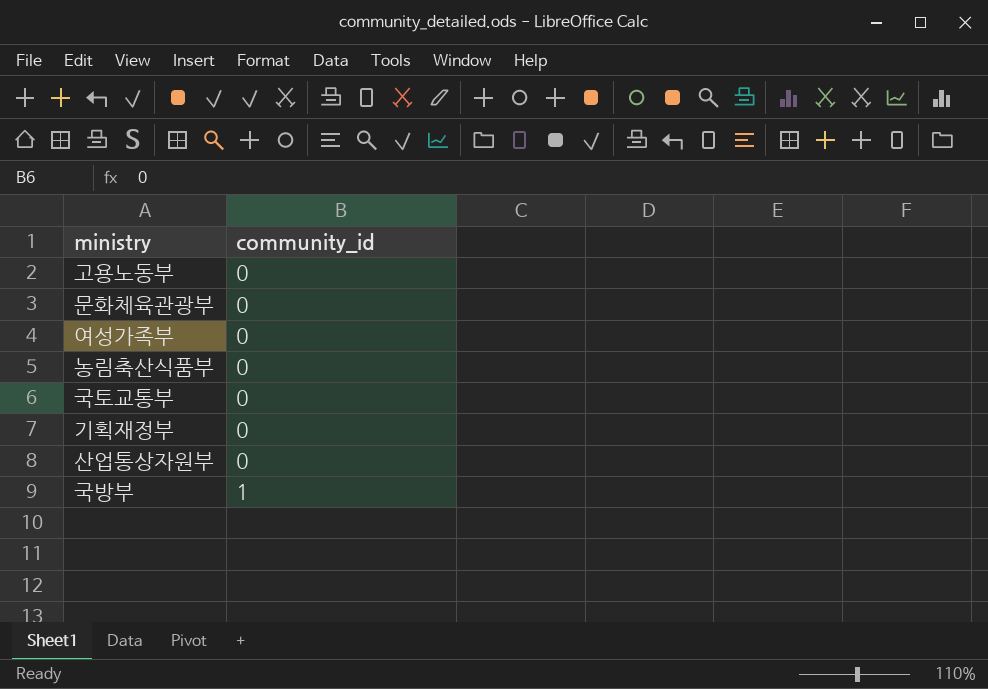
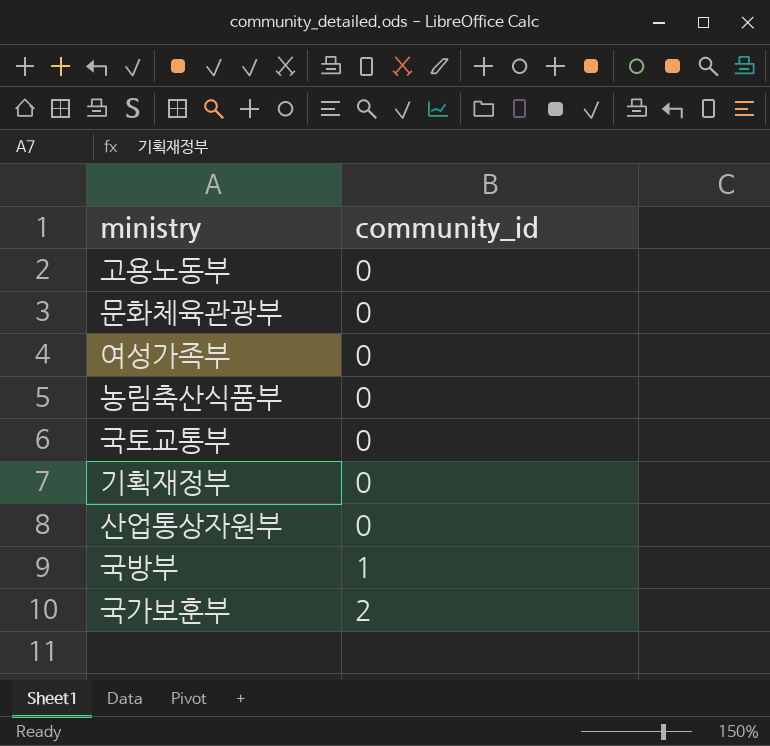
row 국가보훈부: none -> 2

